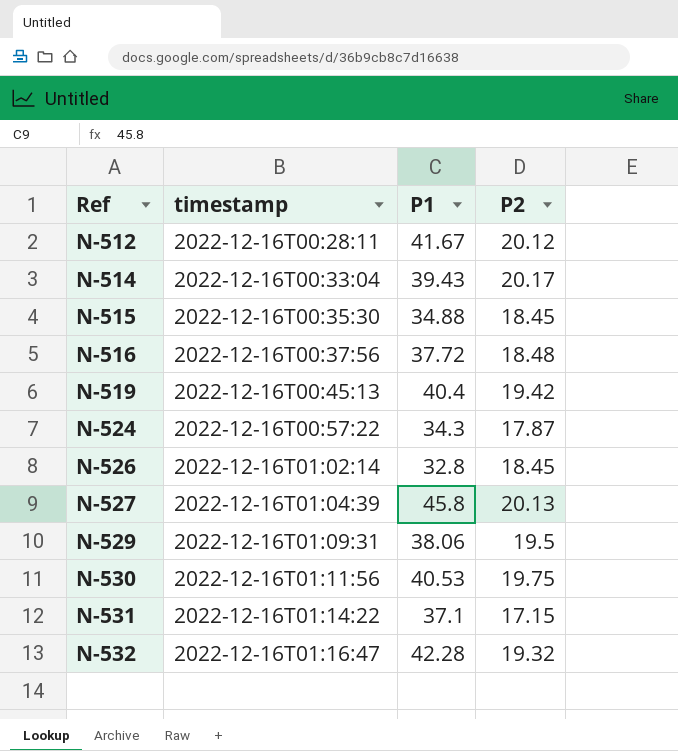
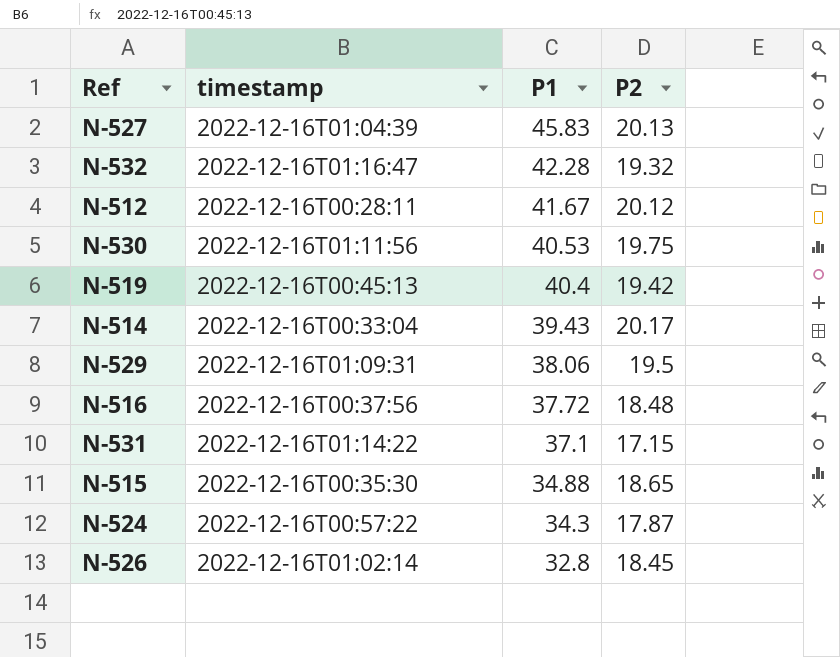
row order: Ref ascending -> P1 descending
N-527 | P1: 45.8 -> 45.83
N-515 | P2: 18.45 -> 18.65

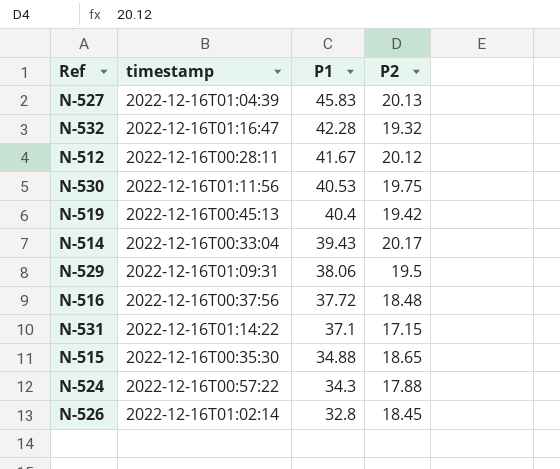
N-524 | P2: 17.87 -> 17.88

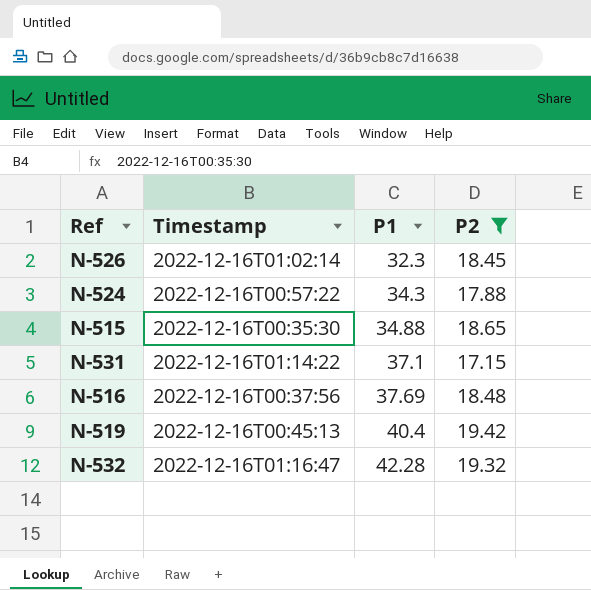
filter: none -> P2 <= 19.42
row order: P1 descending -> P1 ascending
column name: timestamp -> Timestamp
N-526 | P1: 32.8 -> 32.3
N-516 | P1: 37.72 -> 37.69

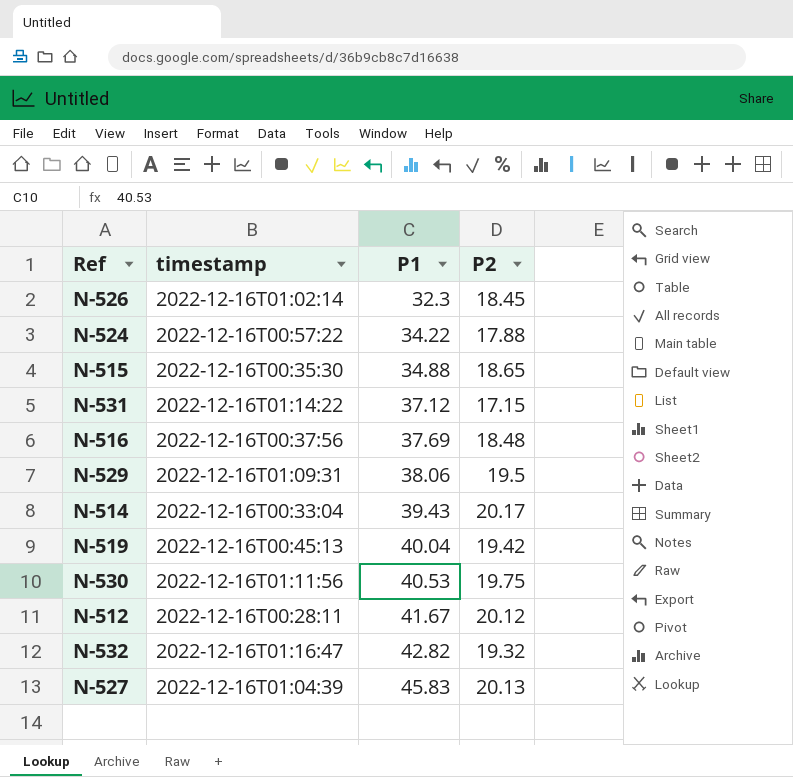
filter: P2 <= 19.42 -> none
column name: Timestamp -> timestamp
N-524 | P1: 34.3 -> 34.22
N-531 | P1: 37.1 -> 37.12
N-519 | P1: 40.4 -> 40.04
N-532 | P1: 42.28 -> 42.82

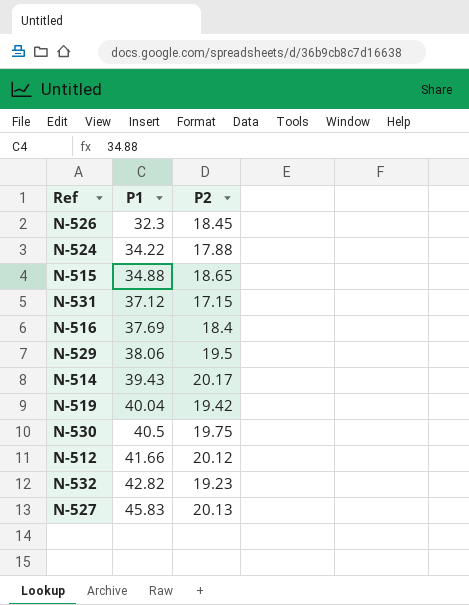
column timestamp | position: 2 -> none
N-516 | P2: 18.48 -> 18.4
N-530 | P1: 40.53 -> 40.5
N-512 | P1: 41.67 -> 41.66
N-532 | P2: 19.32 -> 19.23

